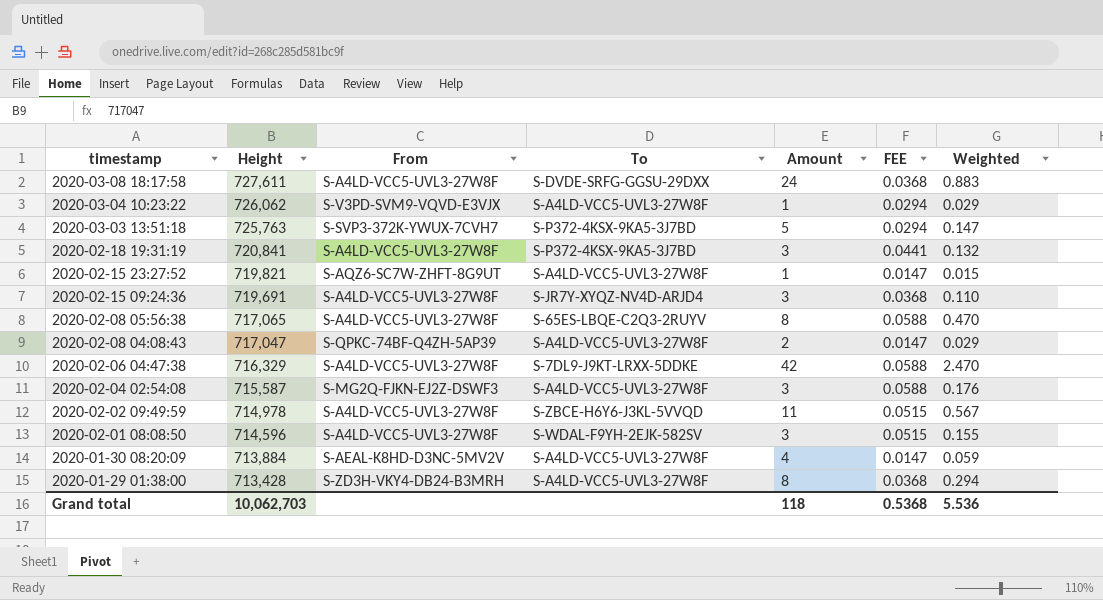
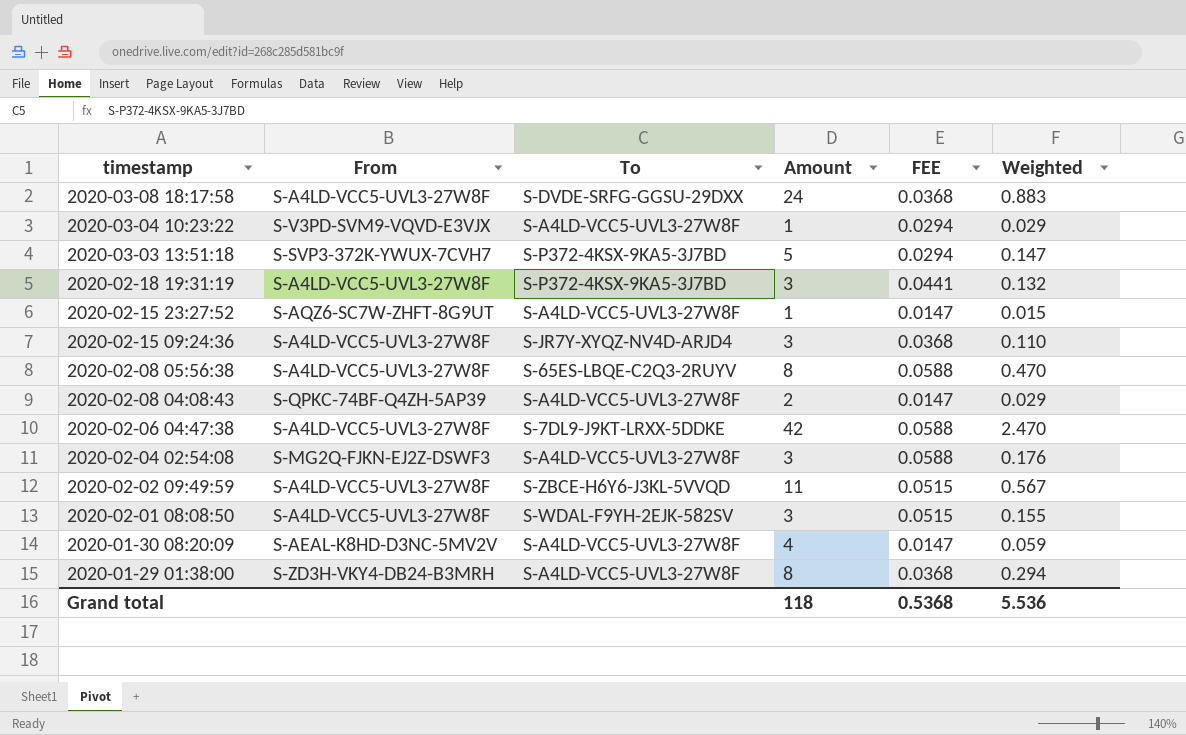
column Height | position: 2 -> none

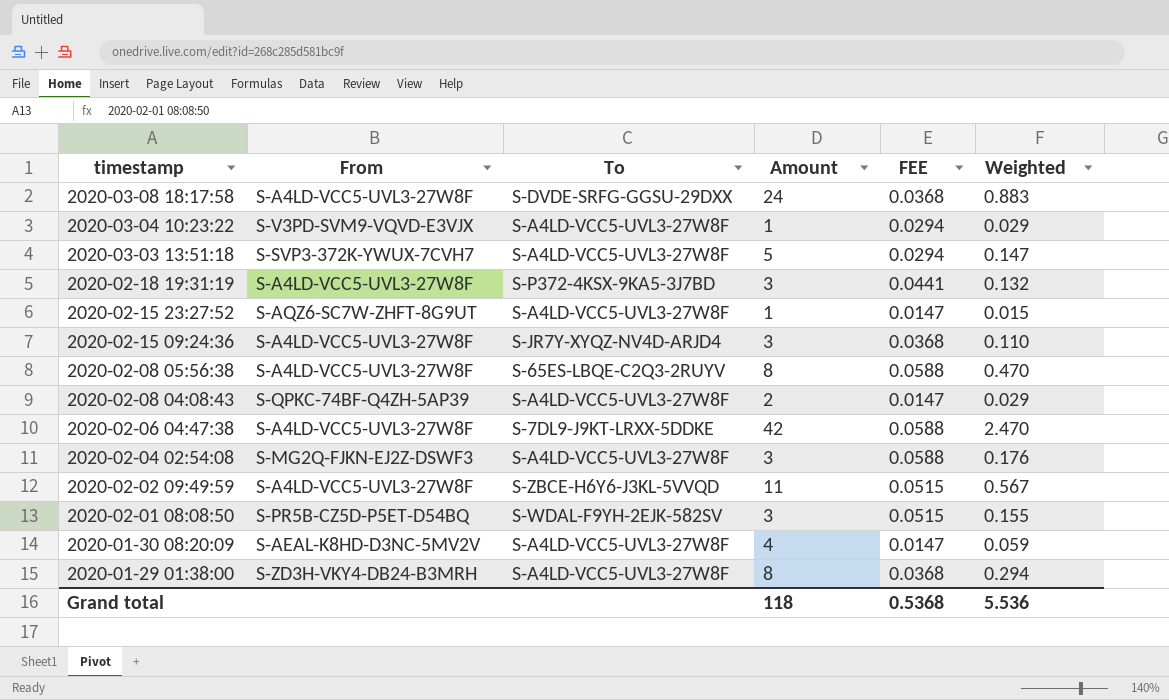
2020-03-03 13:51:18 | To: S-P372-4KSX-9KA5-3J7BD -> S-A4LD-VCC5-UVL3-27W8F
2020-02-01 08:08:50 | From: S-A4LD-VCC5-UVL3-27W8F -> S-PR5B-CZ5D-P5ET-D54BQ

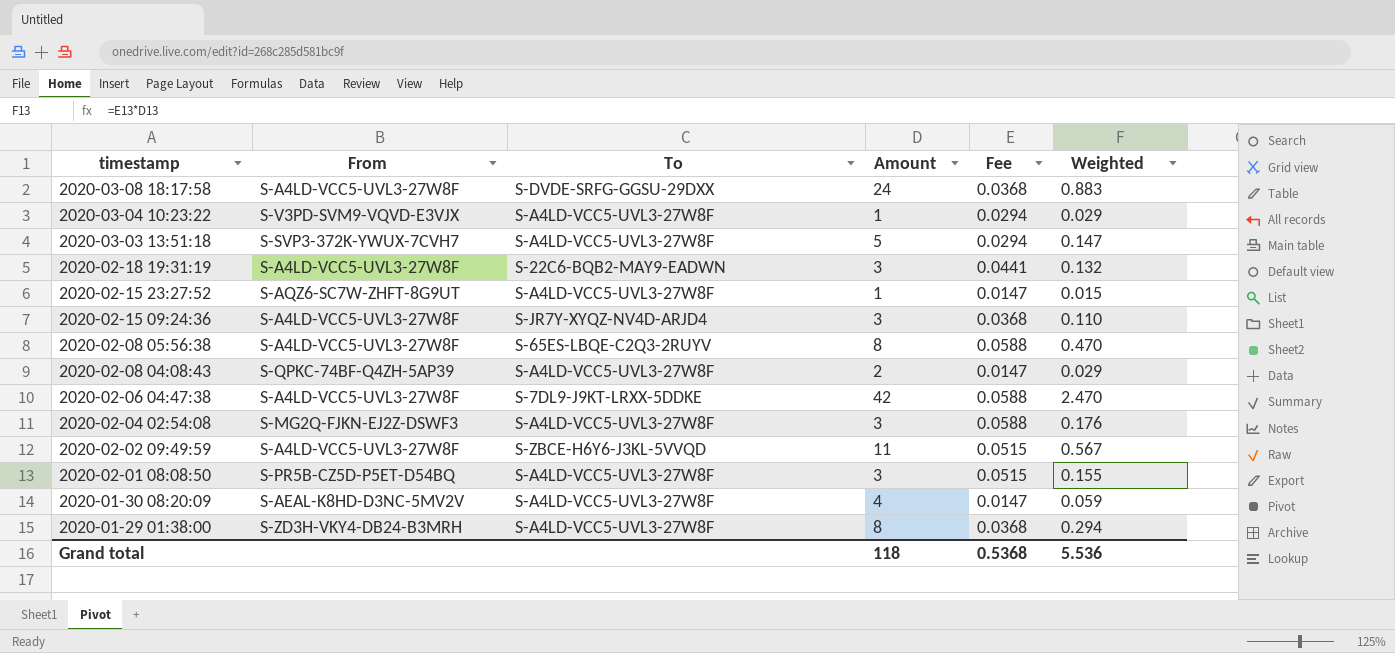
column name: FEE -> Fee
2020-02-18 19:31:19 | To: S-P372-4KSX-9KA5-3J7BD -> S-22C6-BQB2-MAY9-EADWN
2020-02-01 08:08:50 | To: S-WDAL-F9YH-2EJK-582SV -> S-A4LD-VCC5-UVL3-27W8F

